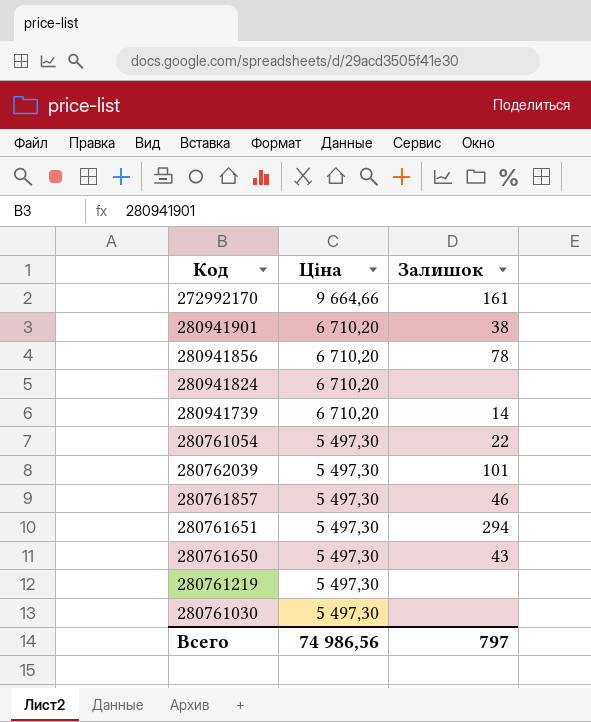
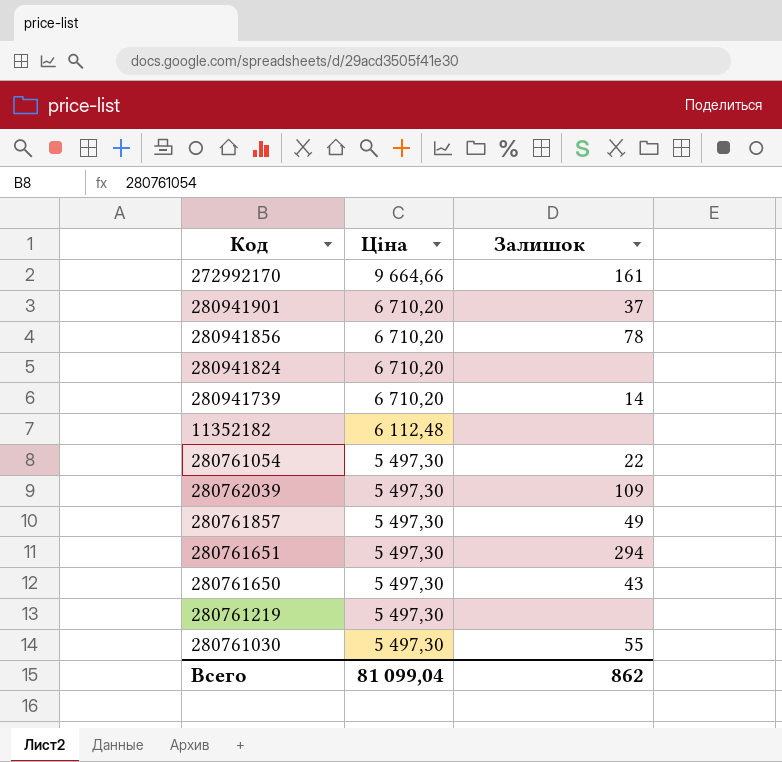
280941901 | Залишок: 38 -> 37
row 11352182: none -> 6 112,48 | none
280762039 | Залишок: 101 -> 109
280761857 | Залишок: 46 -> 49
280761030 | Залишок: none -> 55
Всего | Ціна: 74 986,56 -> 81 099,04
Всего | Залишок: 797 -> 862

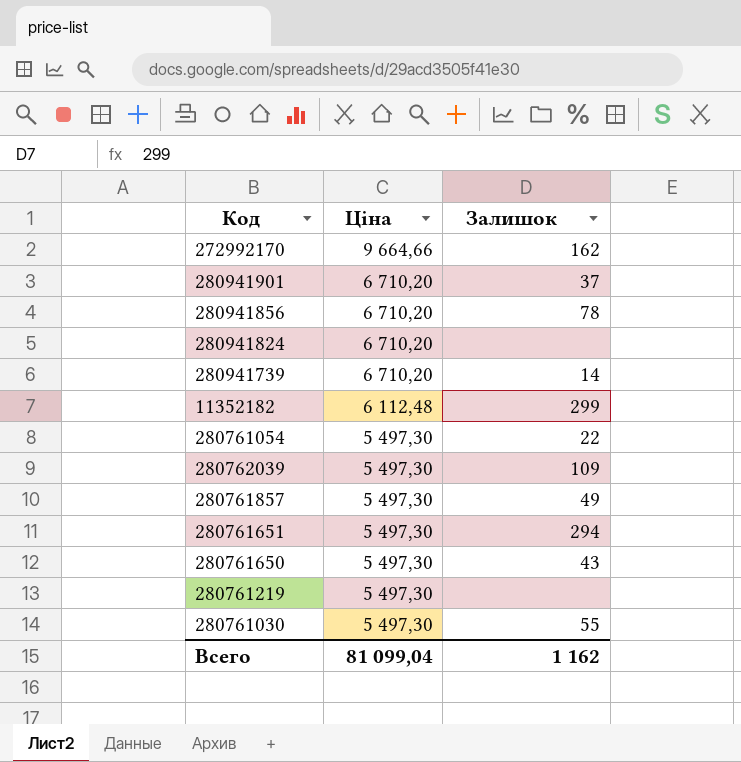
272992170 | Залишок: 161 -> 162
11352182 | Залишок: none -> 299
Всего | Залишок: 862 -> 1 162

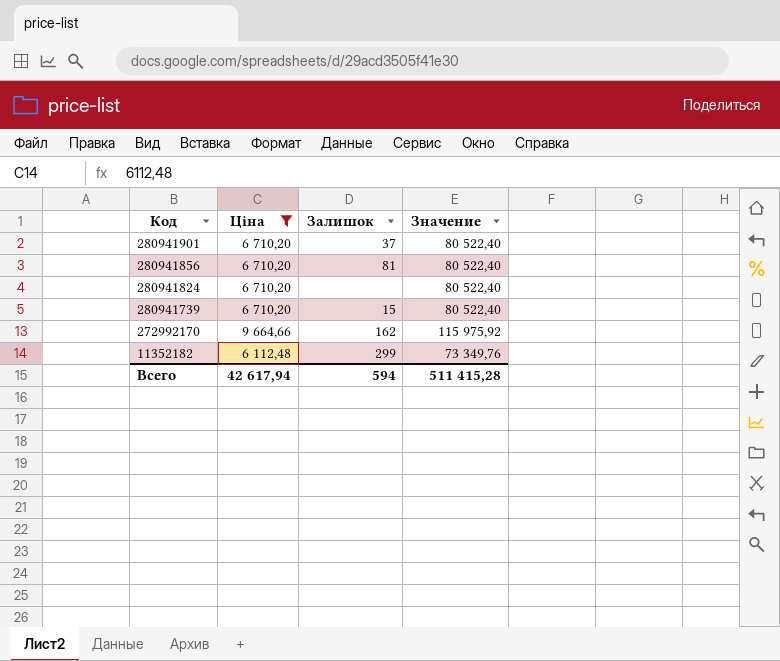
filter: none -> Ціна != 5 497,30
row order: Ціна descending -> Код descending
column Значение | formula: none -> [Ціна] * 12
280941856 | Залишок: 78 -> 81
280941739 | Залишок: 14 -> 15
Всего | Ціна: 81 099,04 -> 42 617,94
Всего | Залишок: 1 162 -> 594

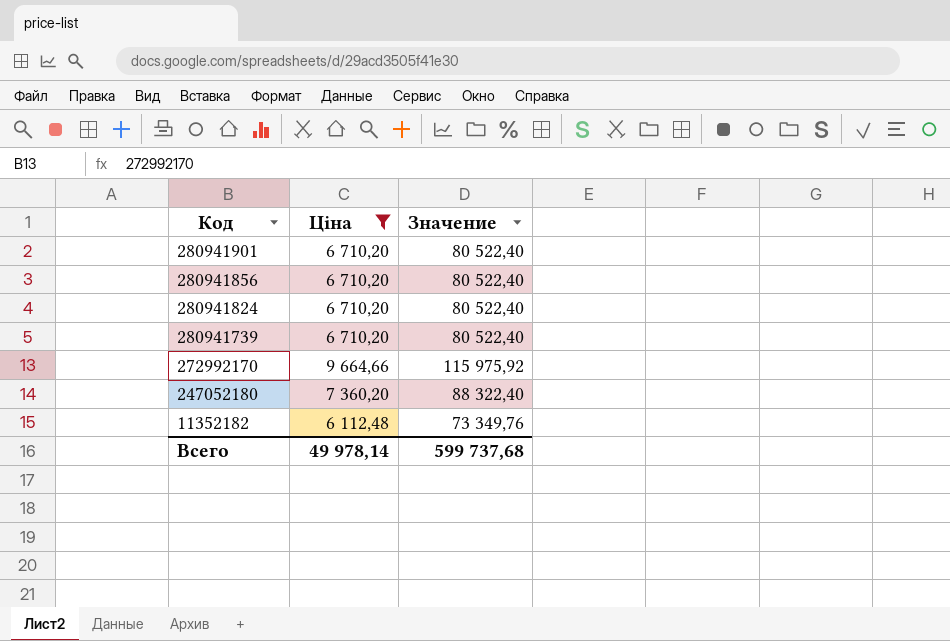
column Залишок | position: 3 -> none
row 247052180: none -> 7 360,20 | 88 322,40
Всего | Ціна: 42 617,94 -> 49 978,14
Всего | Значение: 511 415,28 -> 599 737,68

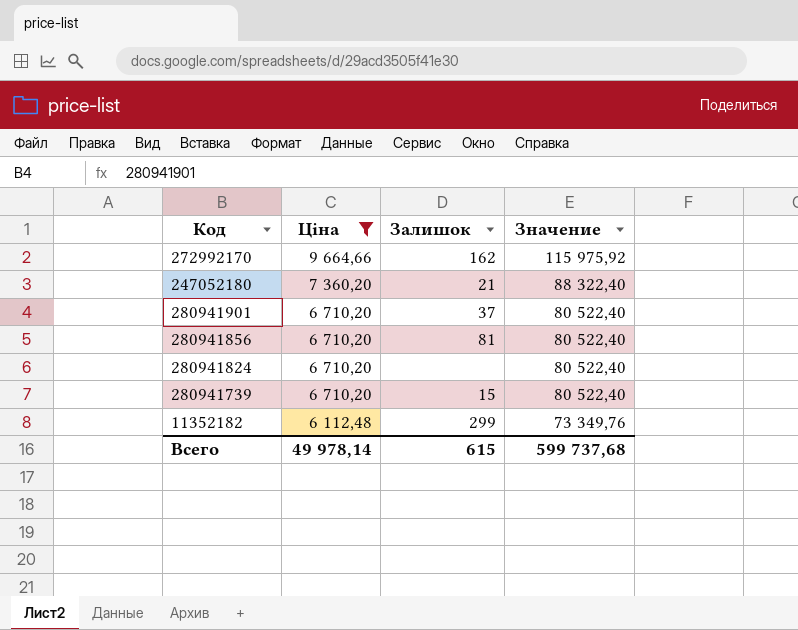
row order: Код descending -> Ціна descending
column Залишок | position: none -> 3

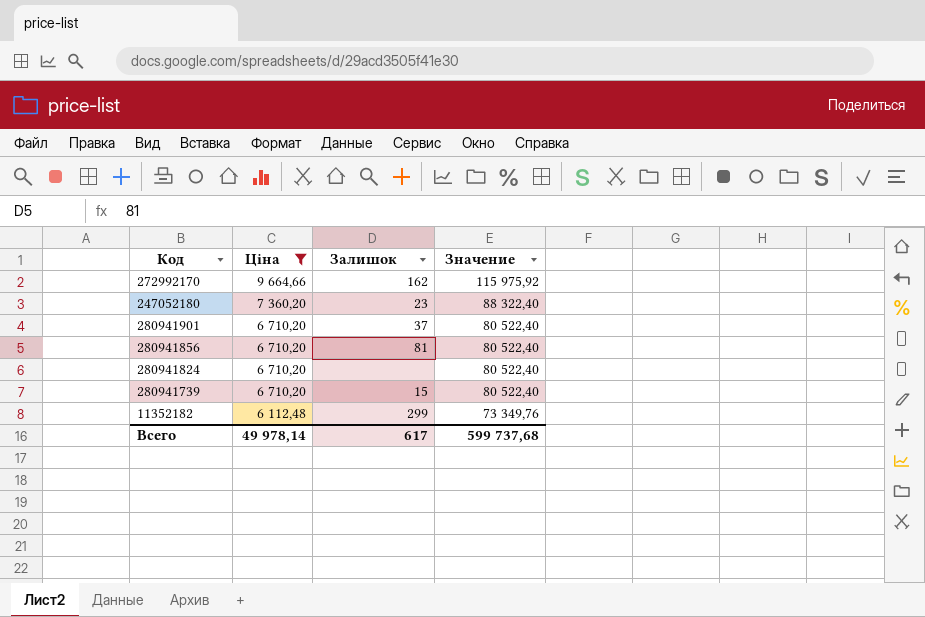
247052180 | Залишок: 21 -> 23
Всего | Залишок: 615 -> 617

